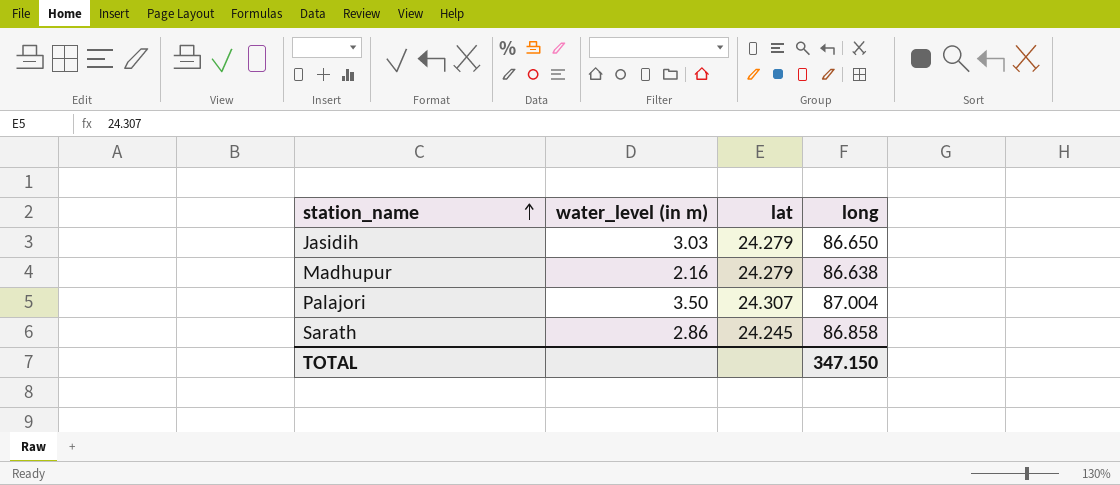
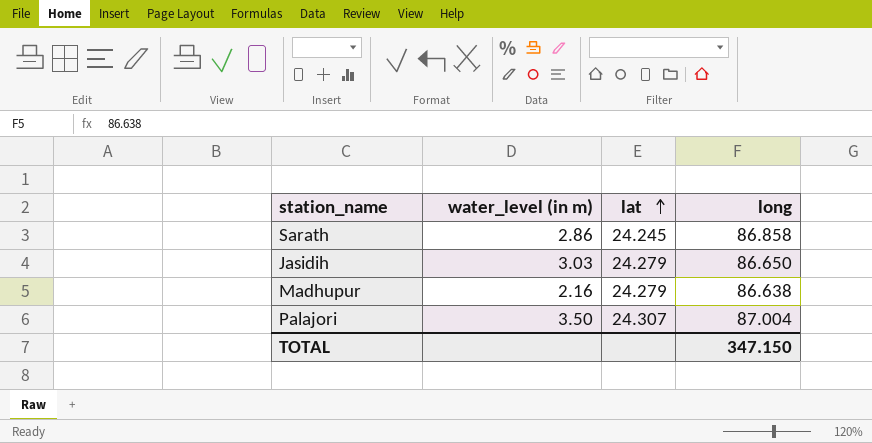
row order: station_name ascending -> lat ascending

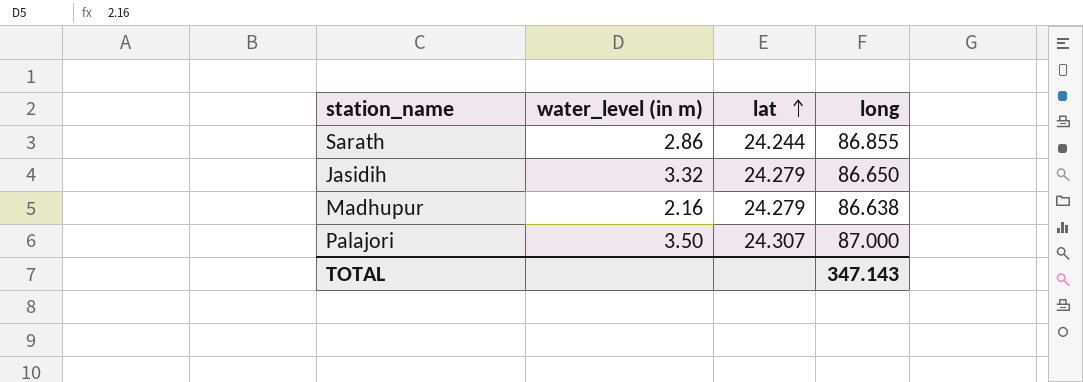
Sarath | lat: 24.245 -> 24.244
Sarath | long: 86.858 -> 86.855
Jasidih | water_level (in m): 3.03 -> 3.32
Palajori | long: 87.004 -> 87.000
TOTAL | long: 347.150 -> 347.143

